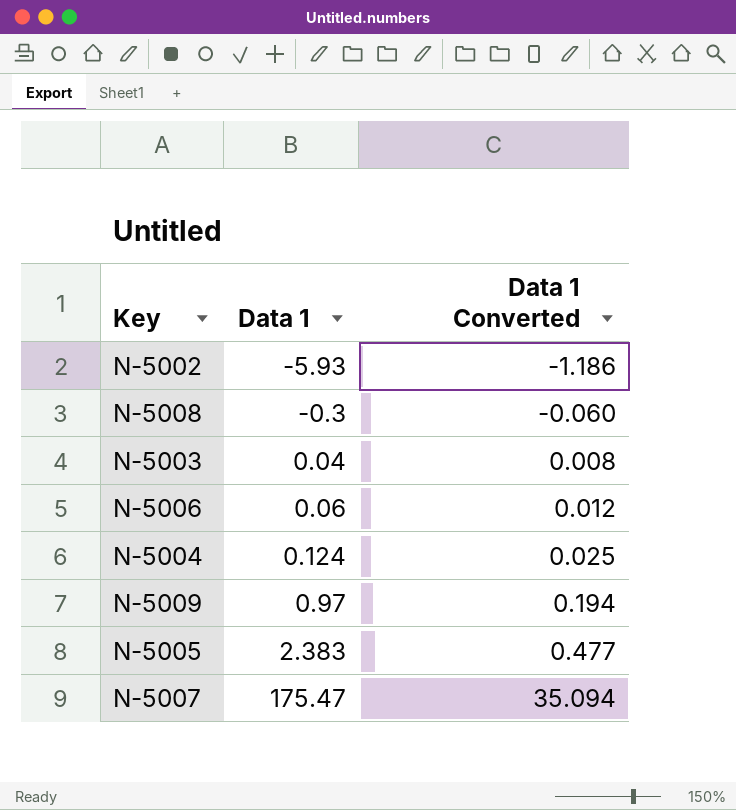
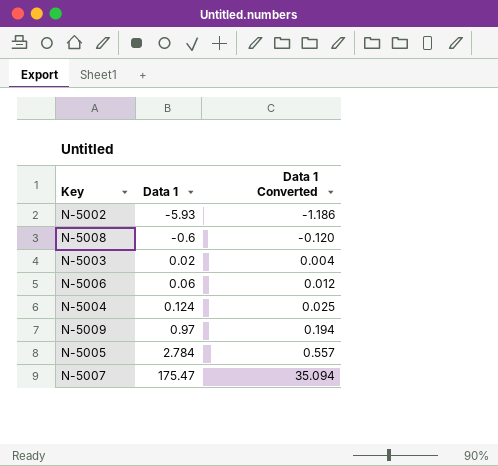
N-5008 | Data 1: -0.3 -> -0.6
N-5008 | Data 1 Converted: -0.060 -> -0.120
N-5003 | Data 1: 0.04 -> 0.02
N-5003 | Data 1 Converted: 0.008 -> 0.004
N-5005 | Data 1: 2.383 -> 2.784
N-5005 | Data 1 Converted: 0.477 -> 0.557

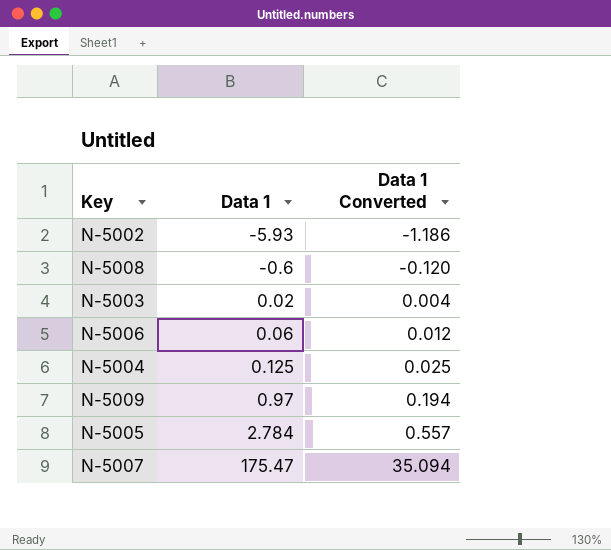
N-5004 | Data 1: 0.124 -> 0.125

